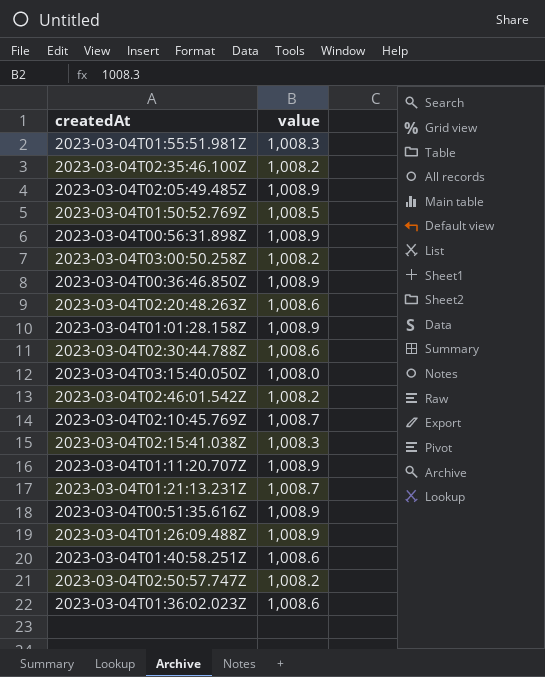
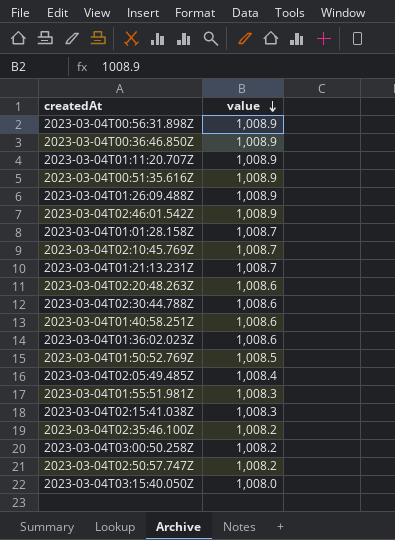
row order: none -> value descending
2023-03-04T02:46:01.542Z | value: 1,008.2 -> 1,008.9
2023-03-04T01:01:28.158Z | value: 1,008.9 -> 1,008.7
2023-03-04T02:05:49.485Z | value: 1,008.9 -> 1,008.4

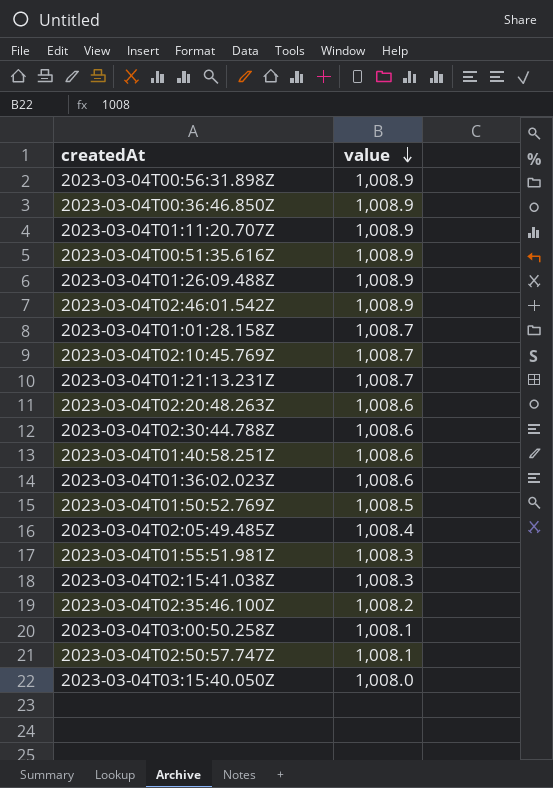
2023-03-04T03:00:50.258Z | value: 1,008.2 -> 1,008.1
2023-03-04T02:50:57.747Z | value: 1,008.2 -> 1,008.1

